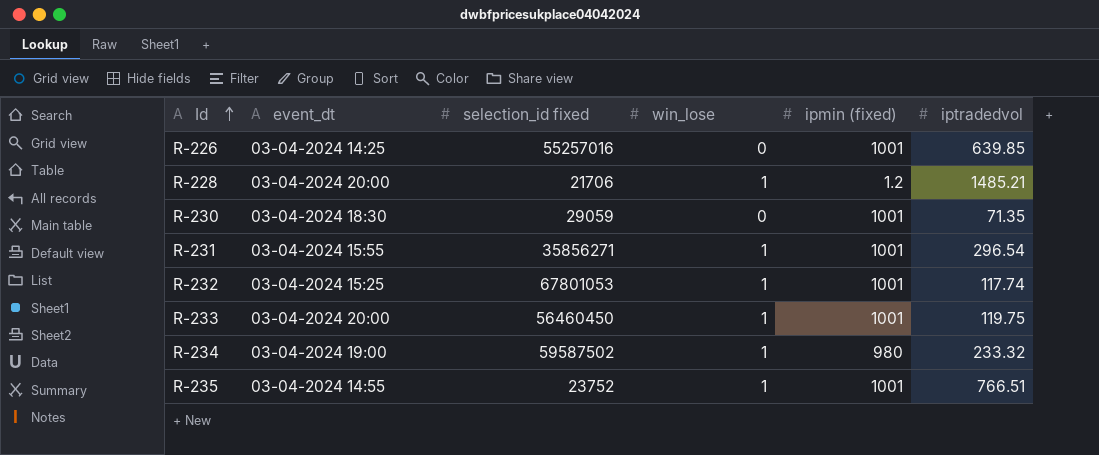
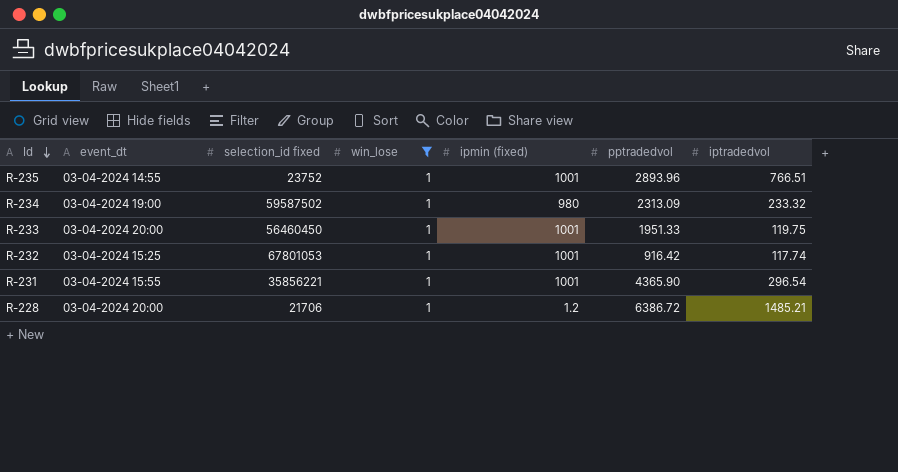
filter: none -> win_lose = 1
row order: Id ascending -> Id descending
column pptradedvol | position: none -> 6
R-231 | selection_id fixed: 35856271 -> 35856221

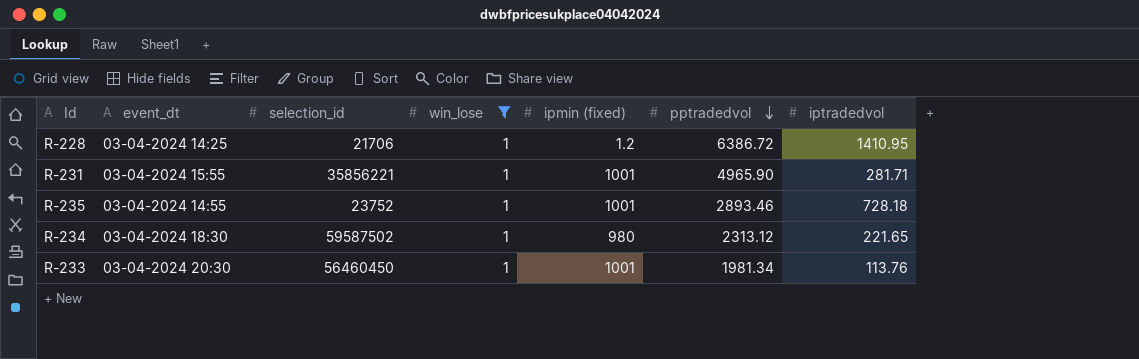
row order: Id descending -> pptradedvol descending
column name: selection_id fixed -> selection_id
row R-232: 03-04-2024 15:25 | 67801053 | 1 | 1001 | 916.42 | 117.74 -> none
R-228 | event_dt: 03-04-2024 20:00 -> 03-04-2024 14:25
R-228 | iptradedvol: 1485.21 -> 1410.95
R-231 | pptradedvol: 4365.90 -> 4965.90
R-231 | iptradedvol: 296.54 -> 281.71
R-235 | pptradedvol: 2893.96 -> 2893.46
R-235 | iptradedvol: 766.51 -> 728.18
R-234 | event_dt: 03-04-2024 19:00 -> 03-04-2024 18:30
R-234 | pptradedvol: 2313.09 -> 2313.12
R-234 | iptradedvol: 233.32 -> 221.65
R-233 | event_dt: 03-04-2024 20:00 -> 03-04-2024 20:30
R-233 | pptradedvol: 1951.33 -> 1981.34
R-233 | iptradedvol: 119.75 -> 113.76

